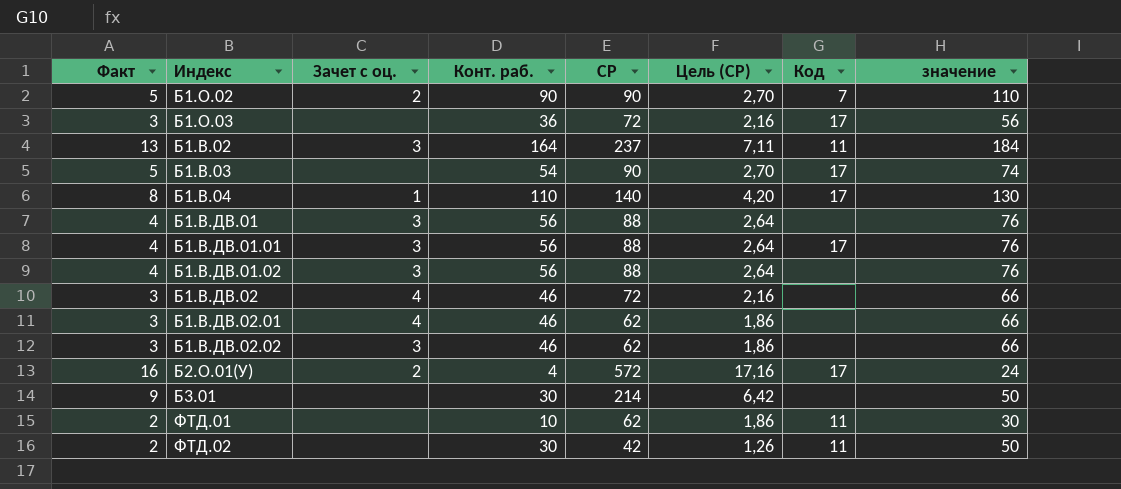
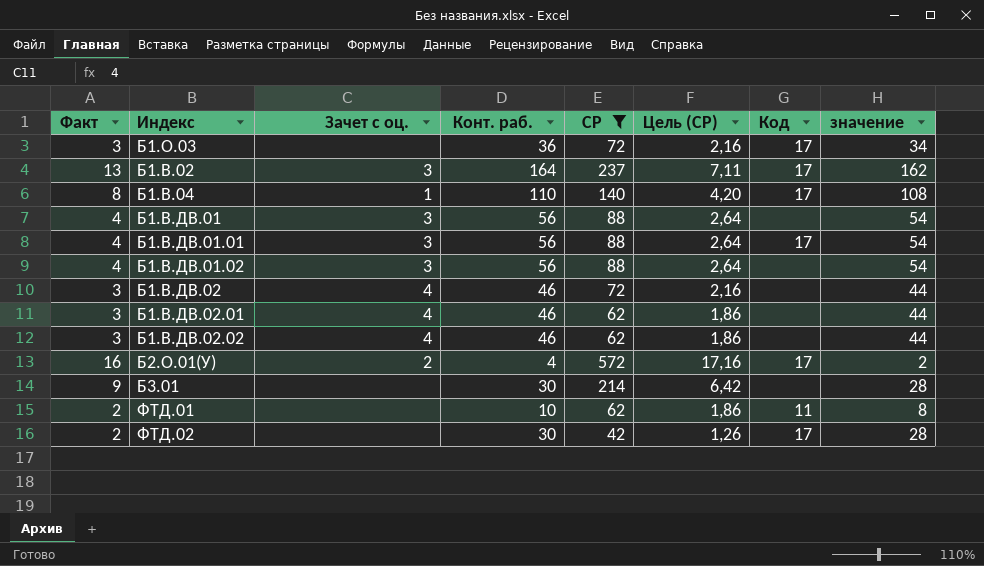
filter: none -> СР != 90
column значение | formula: [Конт. раб.] + 20 -> [Конт. раб.] - 2
Б1.В.02 | Код: 11 -> 17
Б1.В.ДВ.02.02 | Зачет с оц.: 3 -> 4
ФТД.02 | Код: 11 -> 17

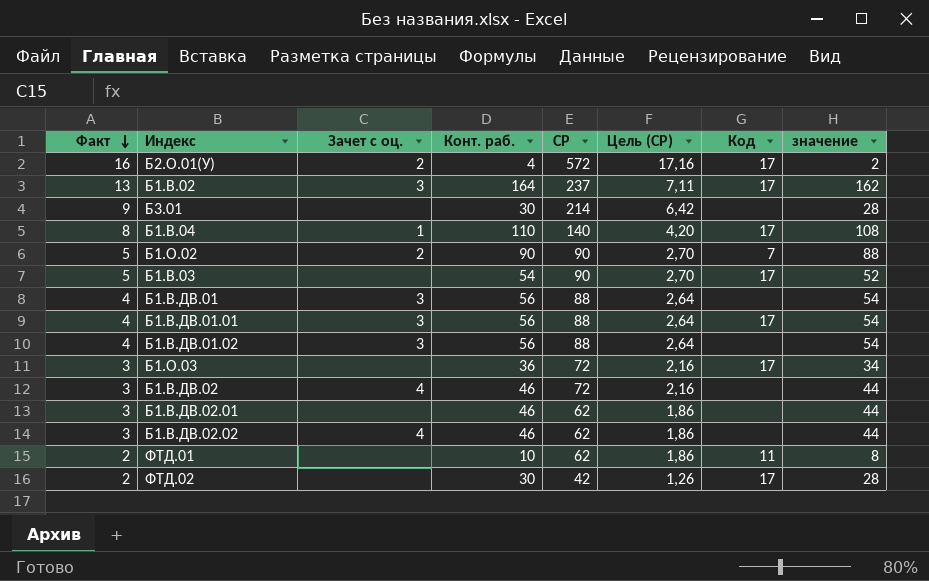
filter: СР != 90 -> none
row order: none -> Факт descending
Б1.В.ДВ.02.01 | Зачет с оц.: 4 -> none

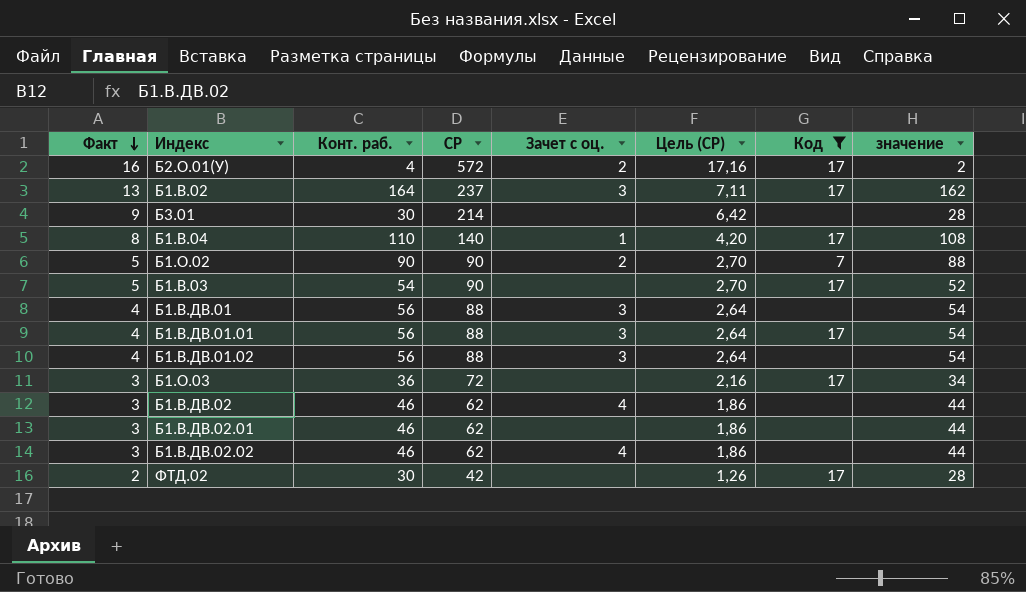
filter: none -> Код != 11
column Зачет с оц. | position: 3 -> 5
Б1.В.ДВ.02 | СР: 72 -> 62
Б1.В.ДВ.02 | Цель (СР): 2,16 -> 1,86

